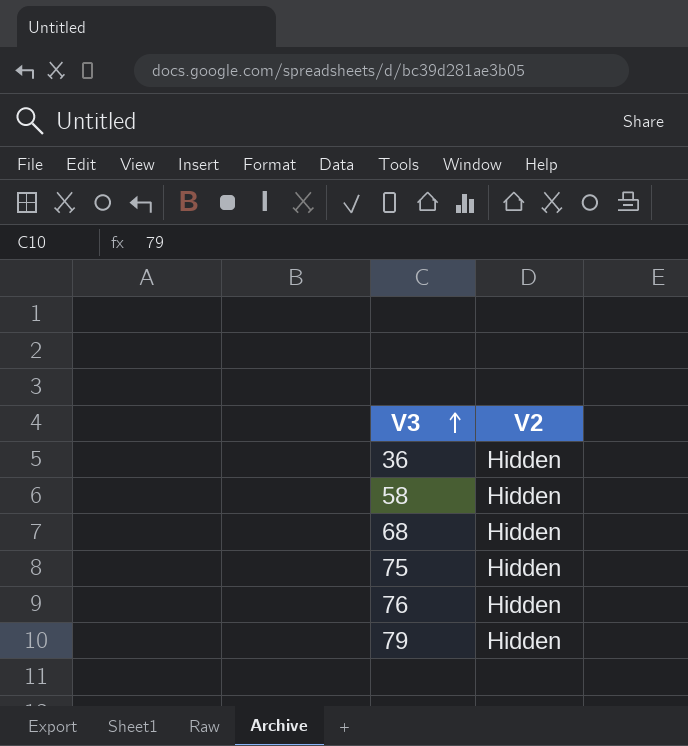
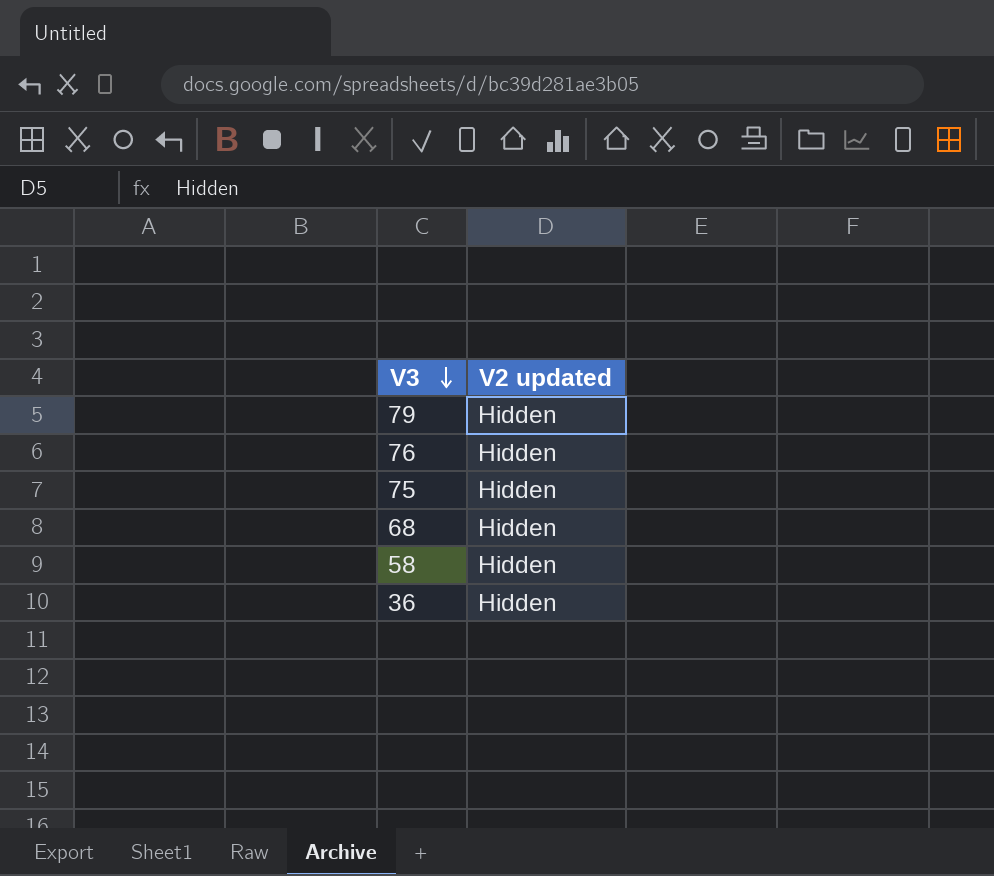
row order: V3 ascending -> V3 descending
column name: V2 -> V2 updated

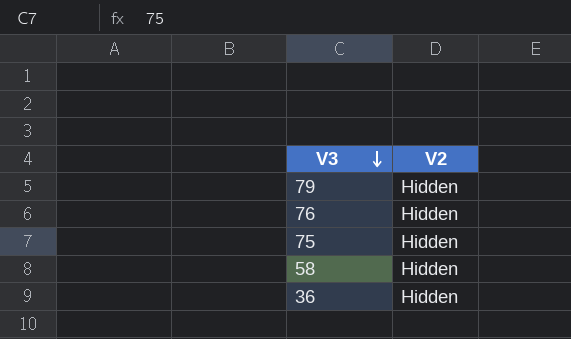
column name: V2 updated -> V2
row 68: Hidden -> none

